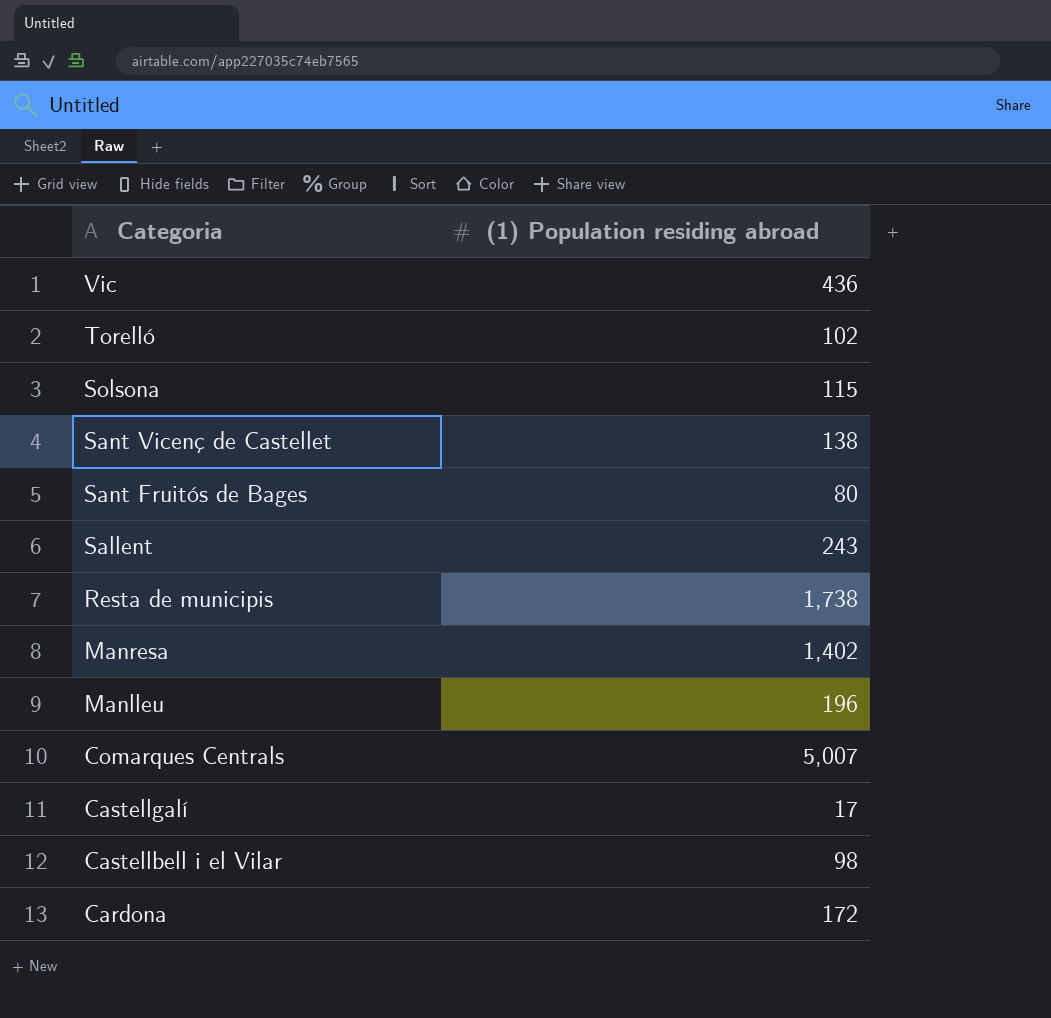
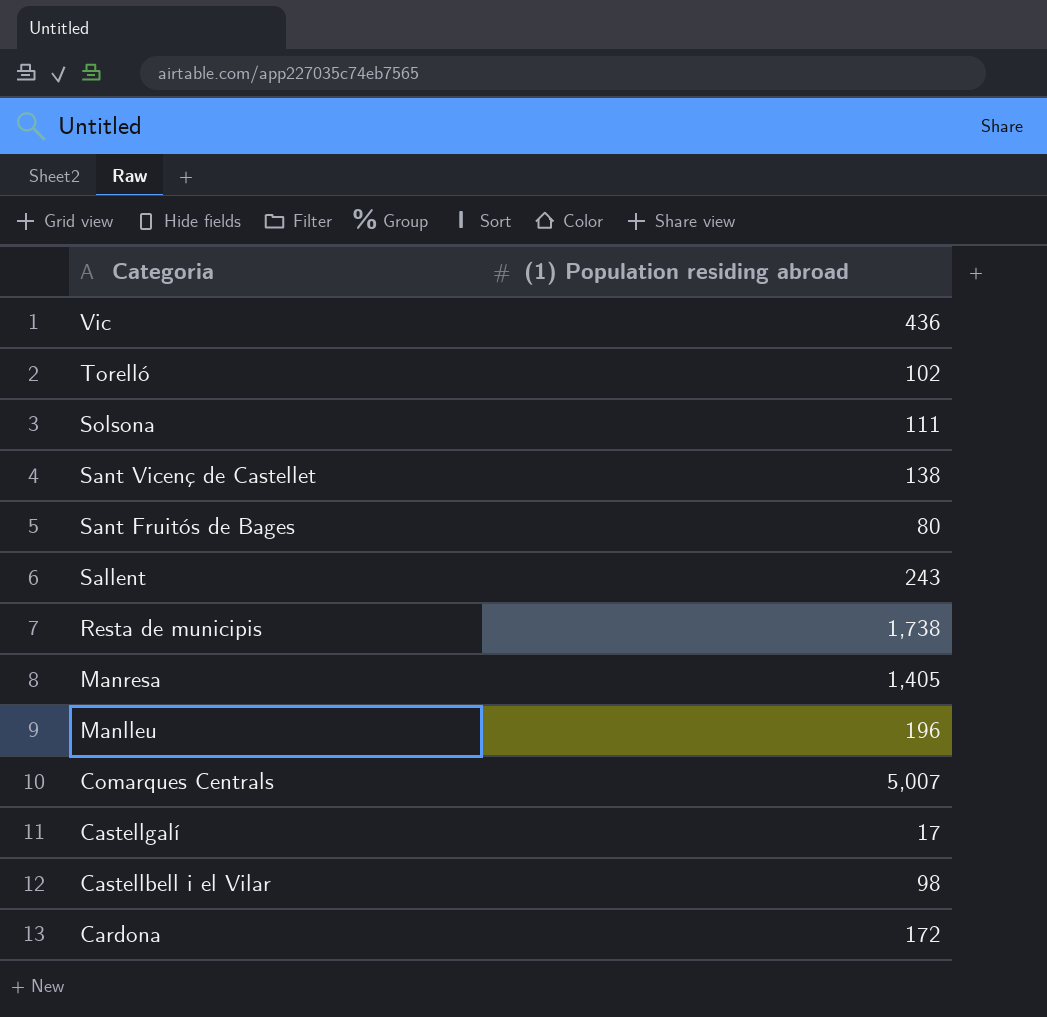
Solsona | (1) Population residing abroad: 115 -> 111
Manresa | (1) Population residing abroad: 1,402 -> 1,405

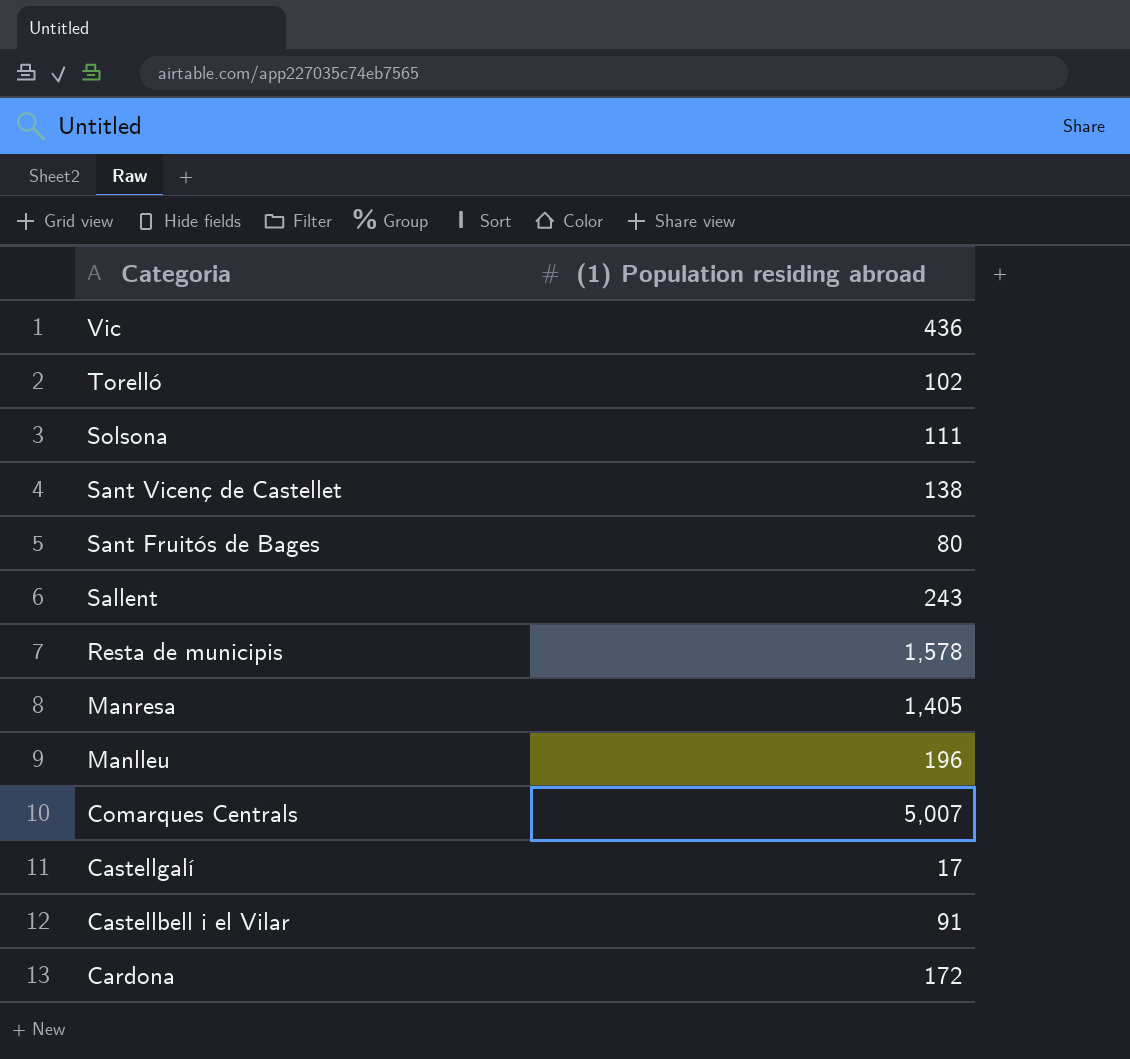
Resta de municipis | (1) Population residing abroad: 1,738 -> 1,578
Castellbell i el Vilar | (1) Population residing abroad: 98 -> 91

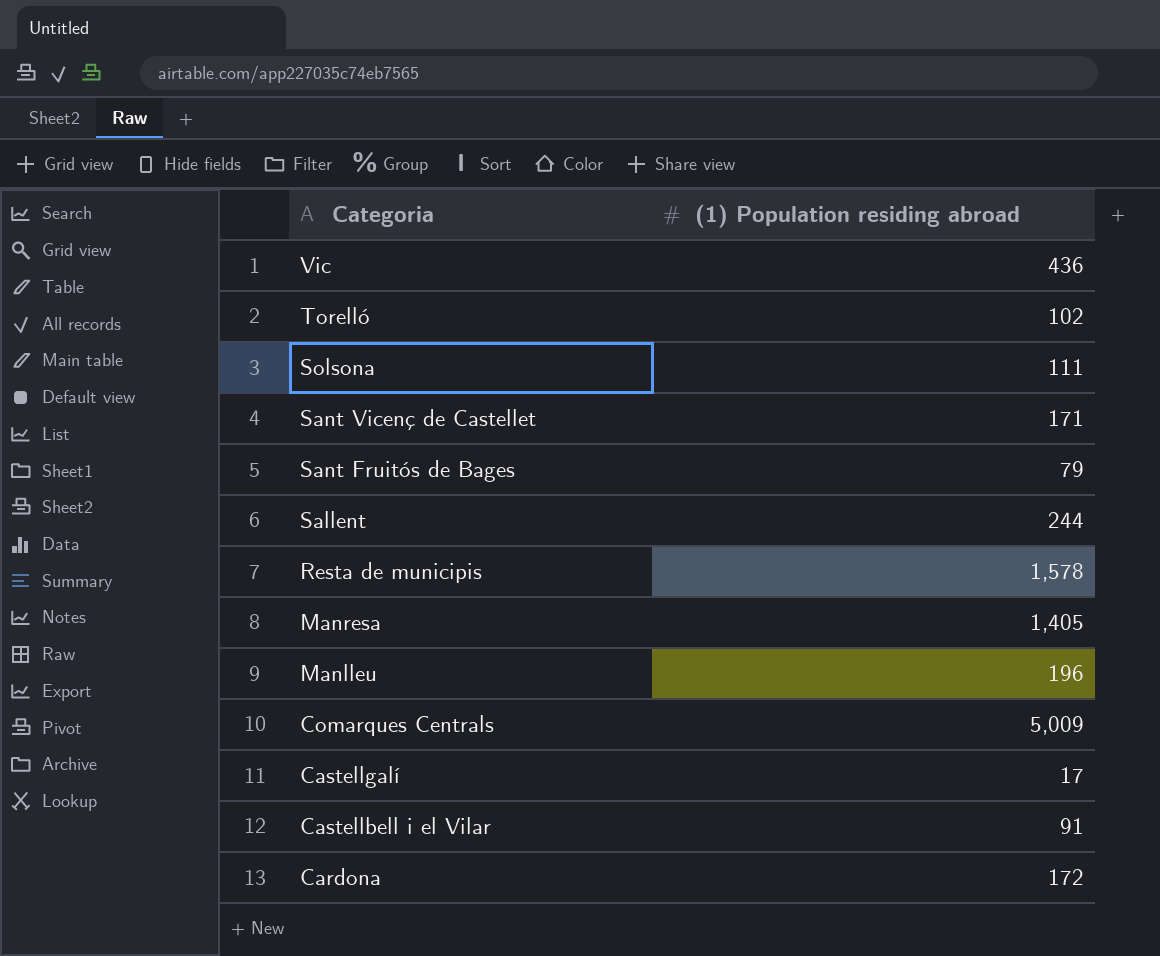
Sant Vicenç de Castellet | (1) Population residing abroad: 138 -> 171
Sant Fruitós de Bages | (1) Population residing abroad: 80 -> 79
Sallent | (1) Population residing abroad: 243 -> 244
Comarques Centrals | (1) Population residing abroad: 5,007 -> 5,009

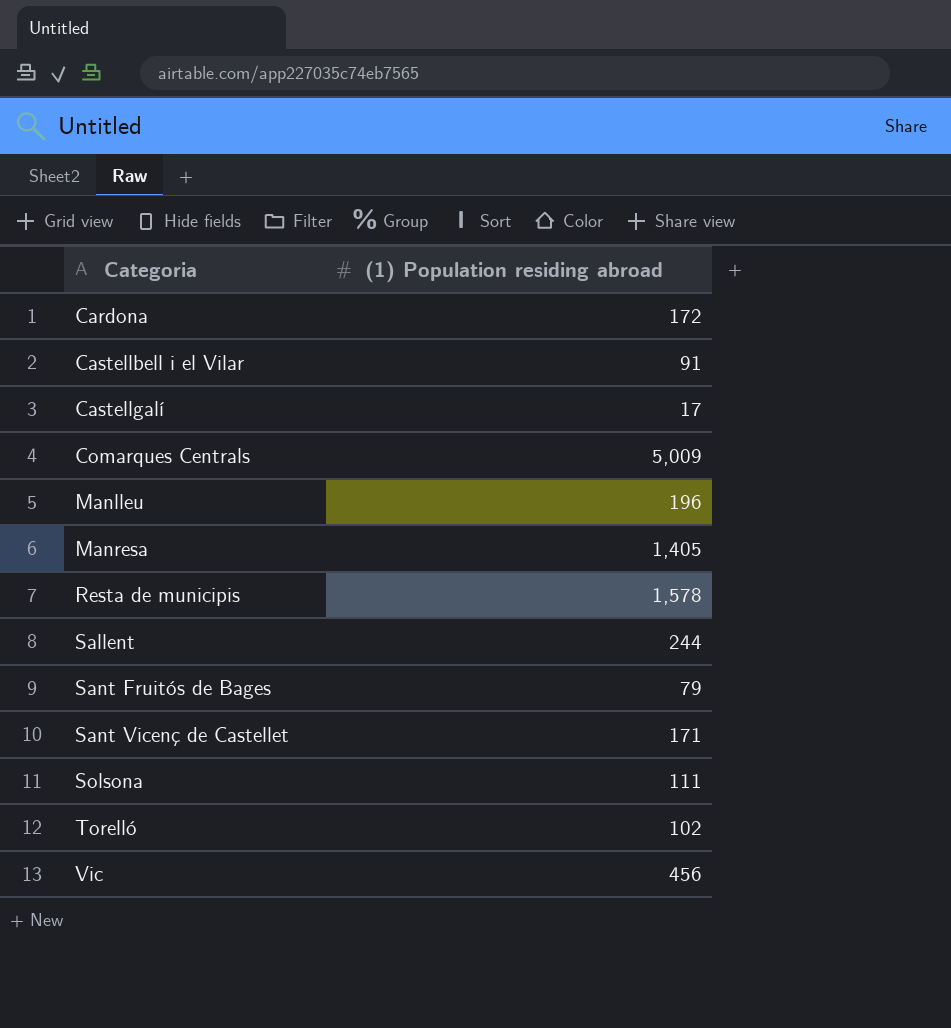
row order: Categoria descending -> Categoria ascending
Vic | (1) Population residing abroad: 436 -> 456

